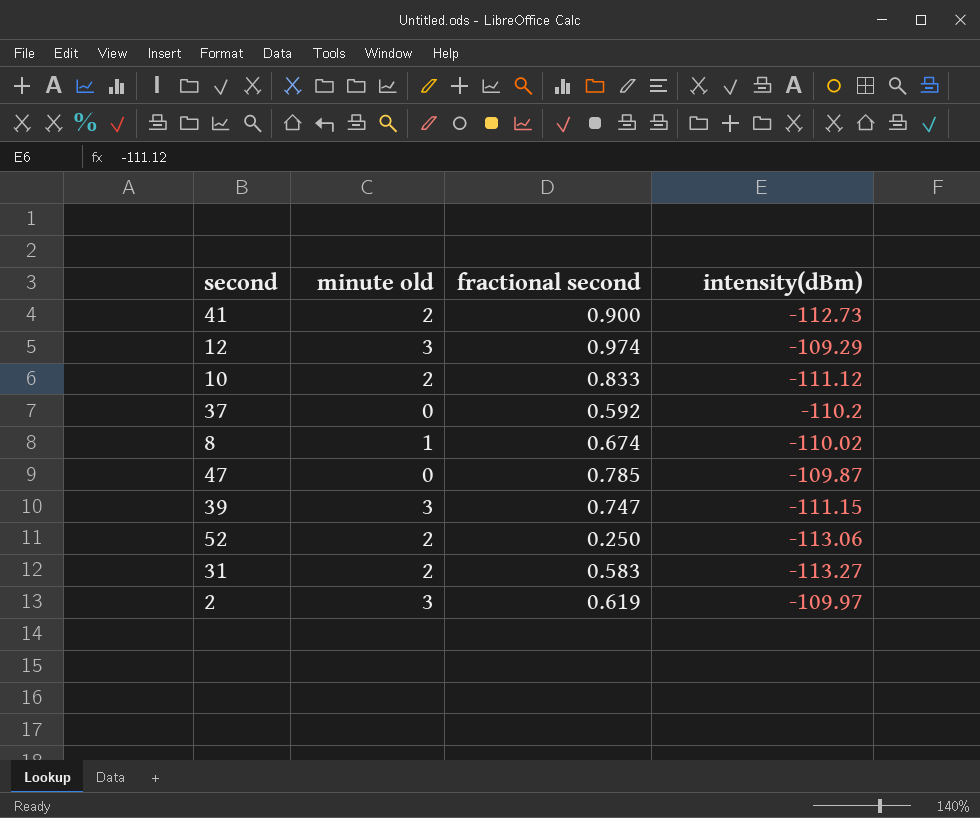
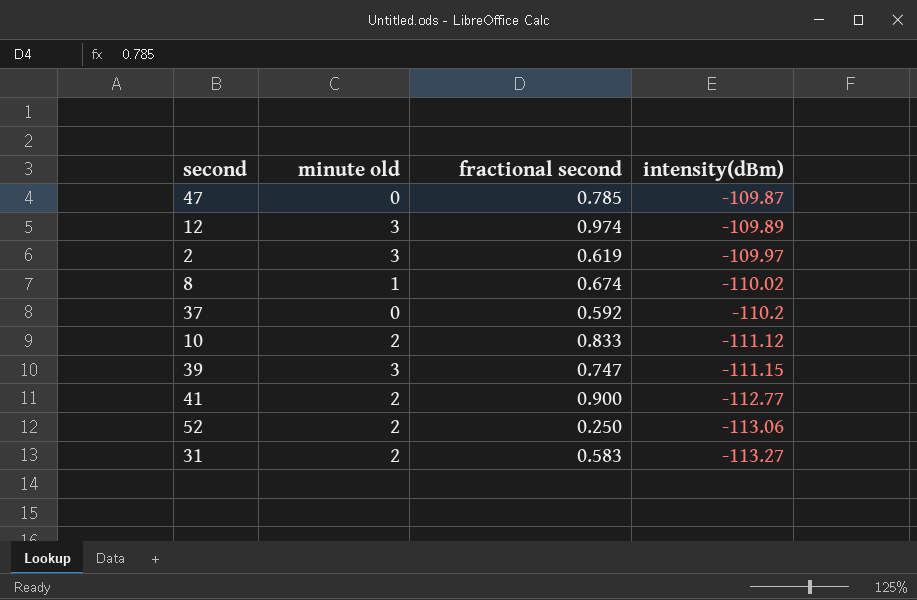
row order: none -> intensity(dBm) descending
12 | intensity(dBm): -109.29 -> -109.89
41 | intensity(dBm): -112.73 -> -112.77

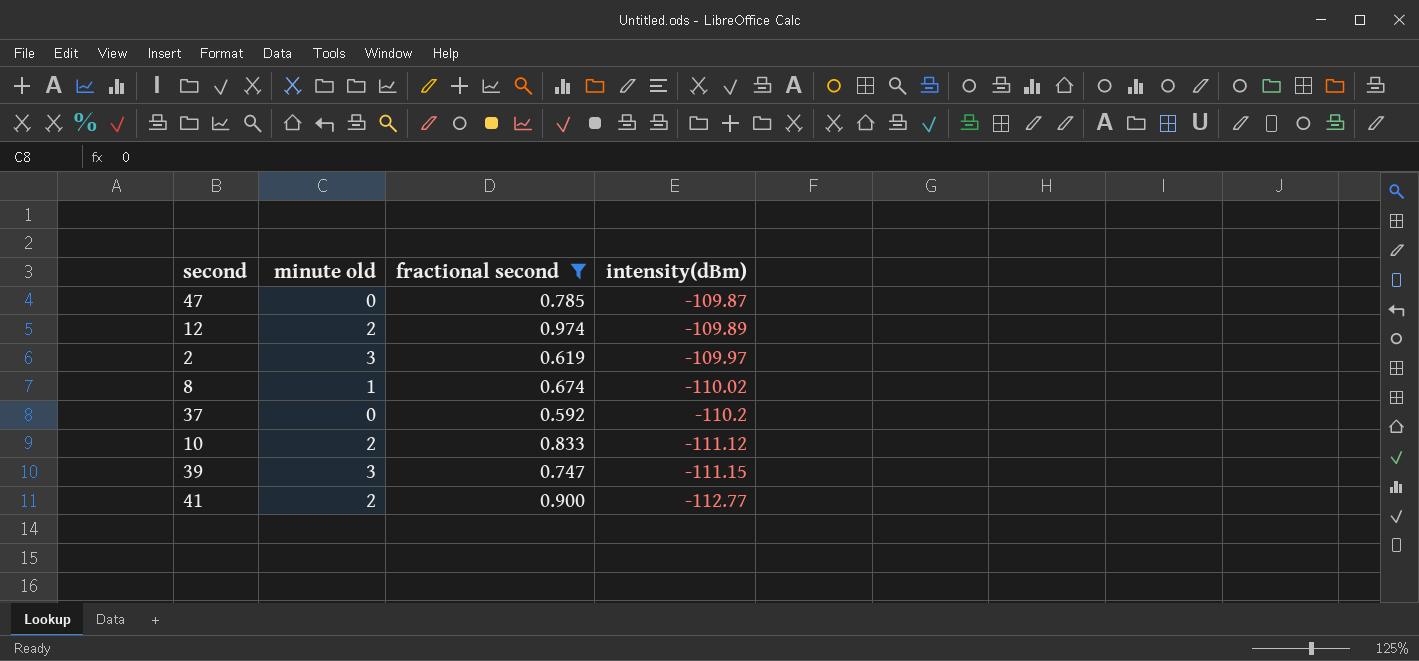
filter: none -> fractional second >= 0.592
12 | minute old: 3 -> 2

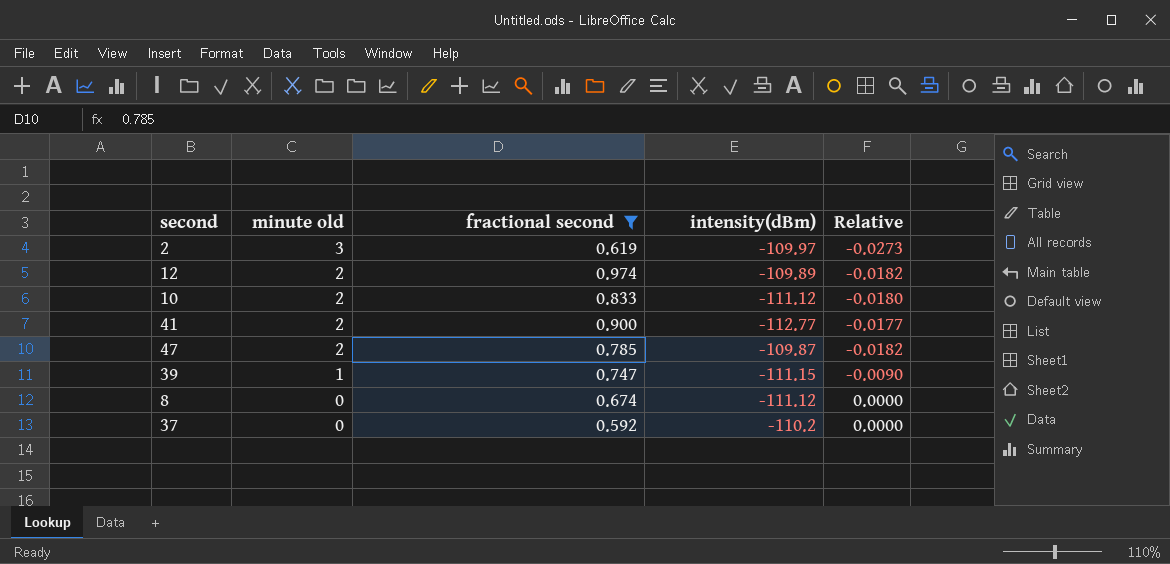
row order: intensity(dBm) descending -> minute old descending
column Relative | formula: none -> [minute old] / [intensity(dBm)]
47 | minute old: 0 -> 2
39 | minute old: 3 -> 1
8 | minute old: 1 -> 0
8 | intensity(dBm): -110.02 -> -111.12

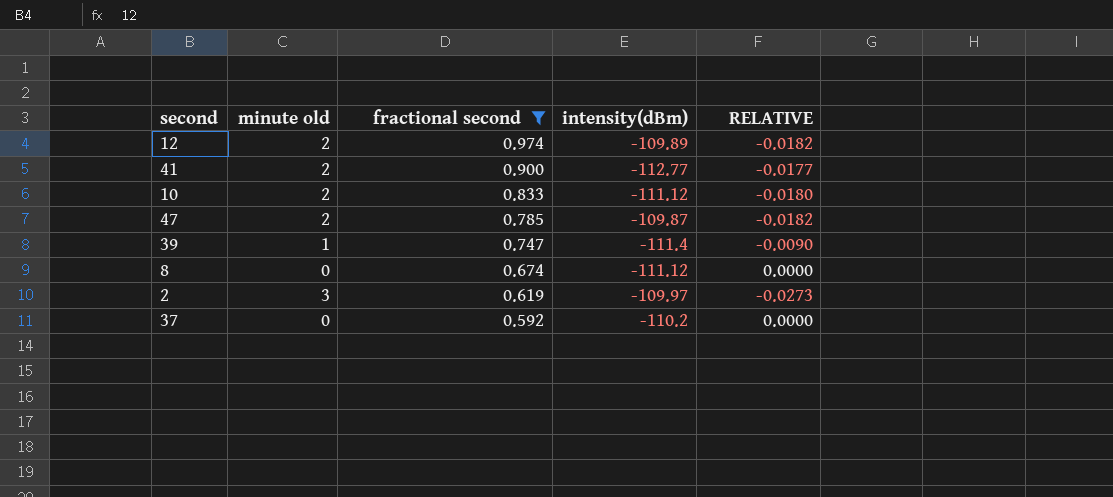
row order: minute old descending -> fractional second descending
column name: Relative -> RELATIVE
39 | intensity(dBm): -111.15 -> -111.4

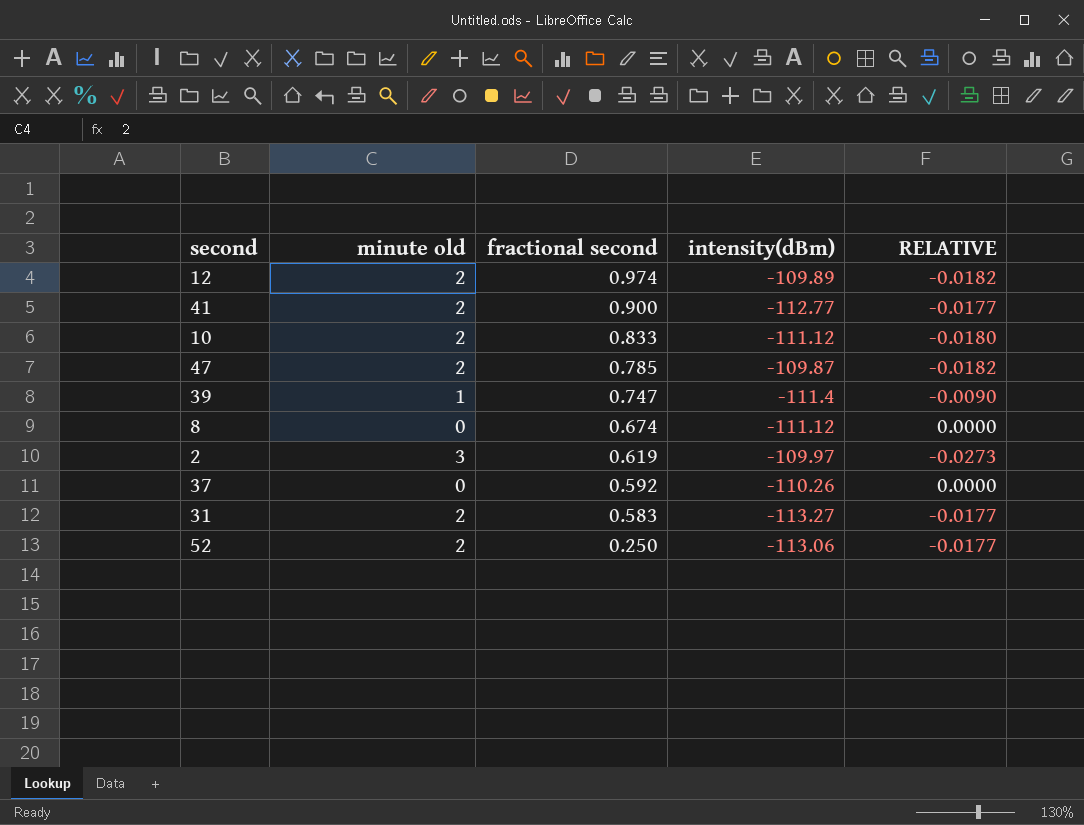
filter: fractional second >= 0.592 -> none
37 | intensity(dBm): -110.2 -> -110.26

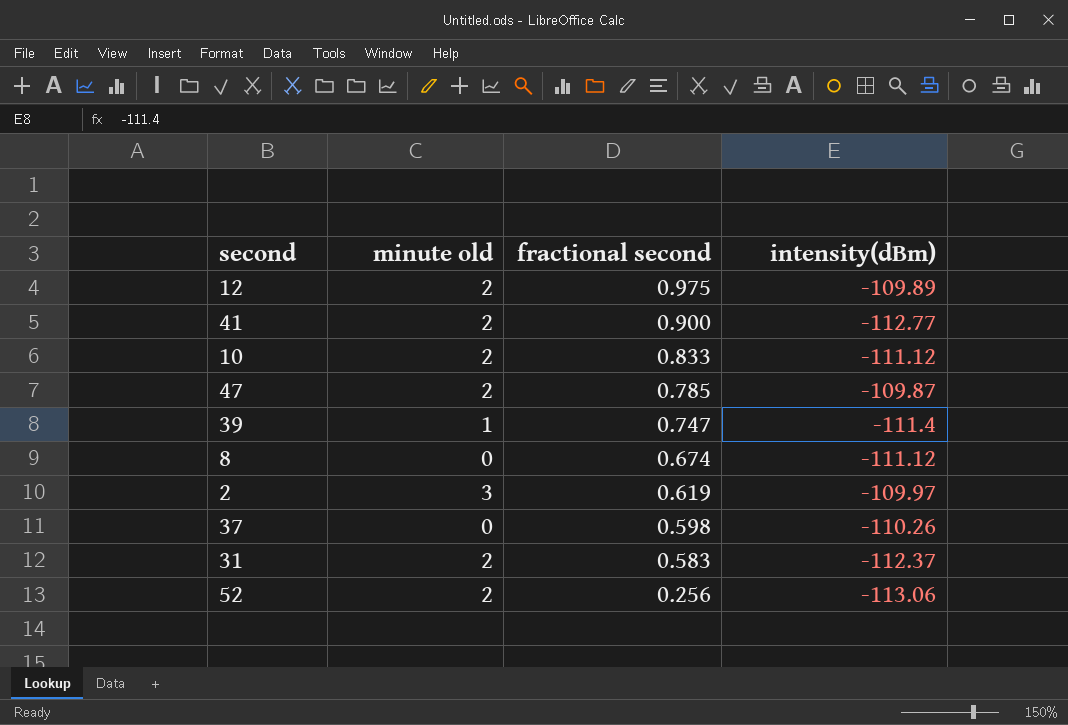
column RELATIVE | formula: [minute old] / [intensity(dBm)] -> none
12 | fractional second: 0.974 -> 0.975
37 | fractional second: 0.592 -> 0.598
31 | intensity(dBm): -113.27 -> -112.37
52 | fractional second: 0.250 -> 0.256

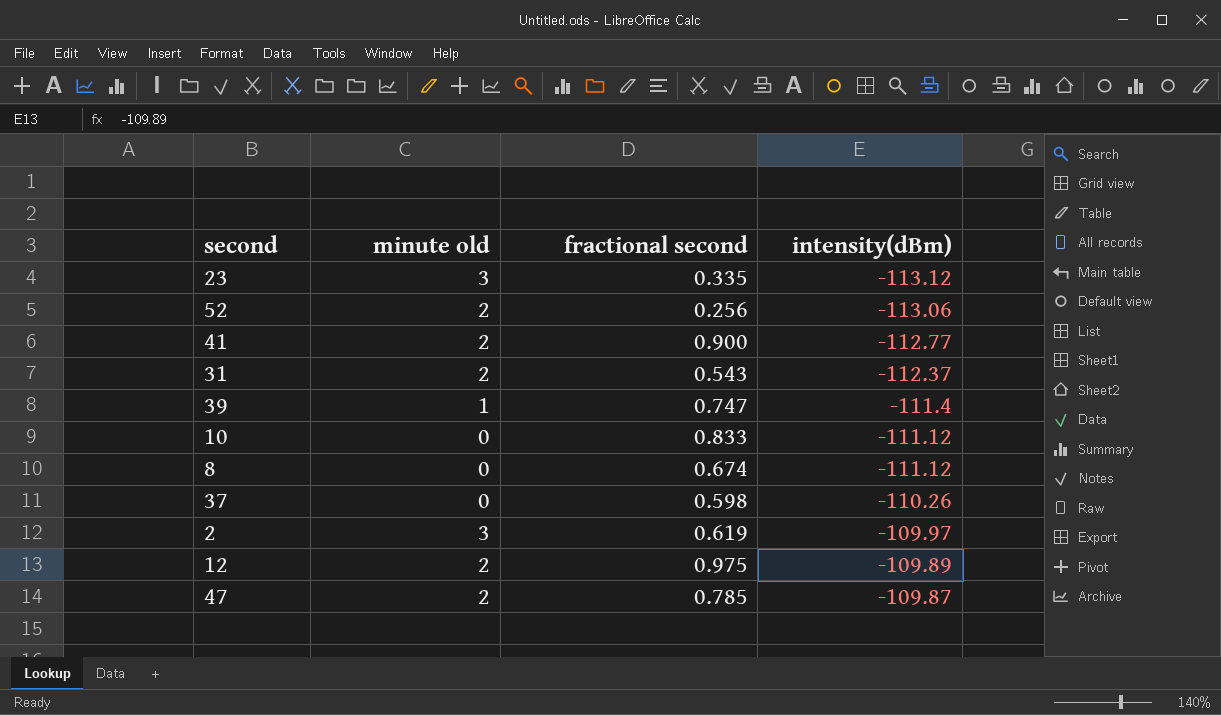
row order: fractional second descending -> intensity(dBm) ascending
row 23: none -> 3 | 0.335 | -113.12
31 | fractional second: 0.583 -> 0.543
10 | minute old: 2 -> 0

